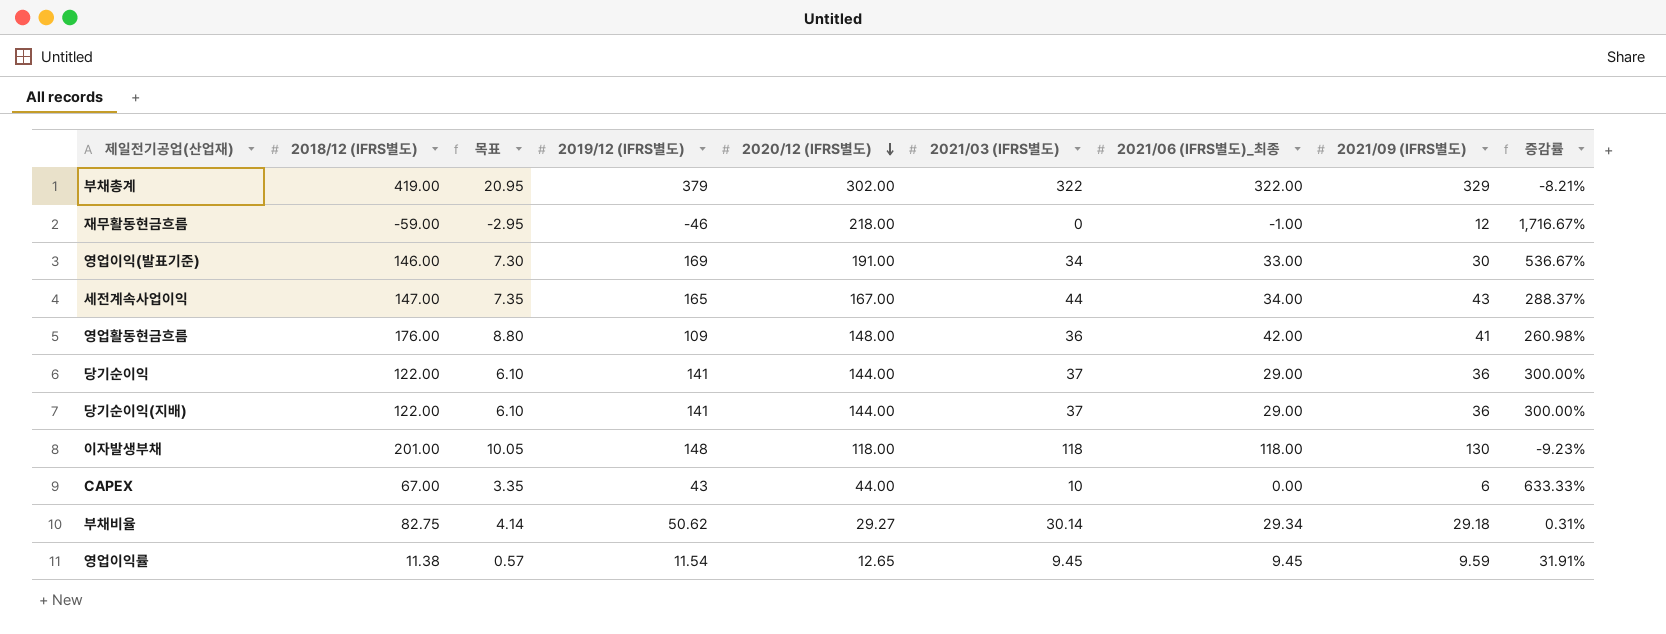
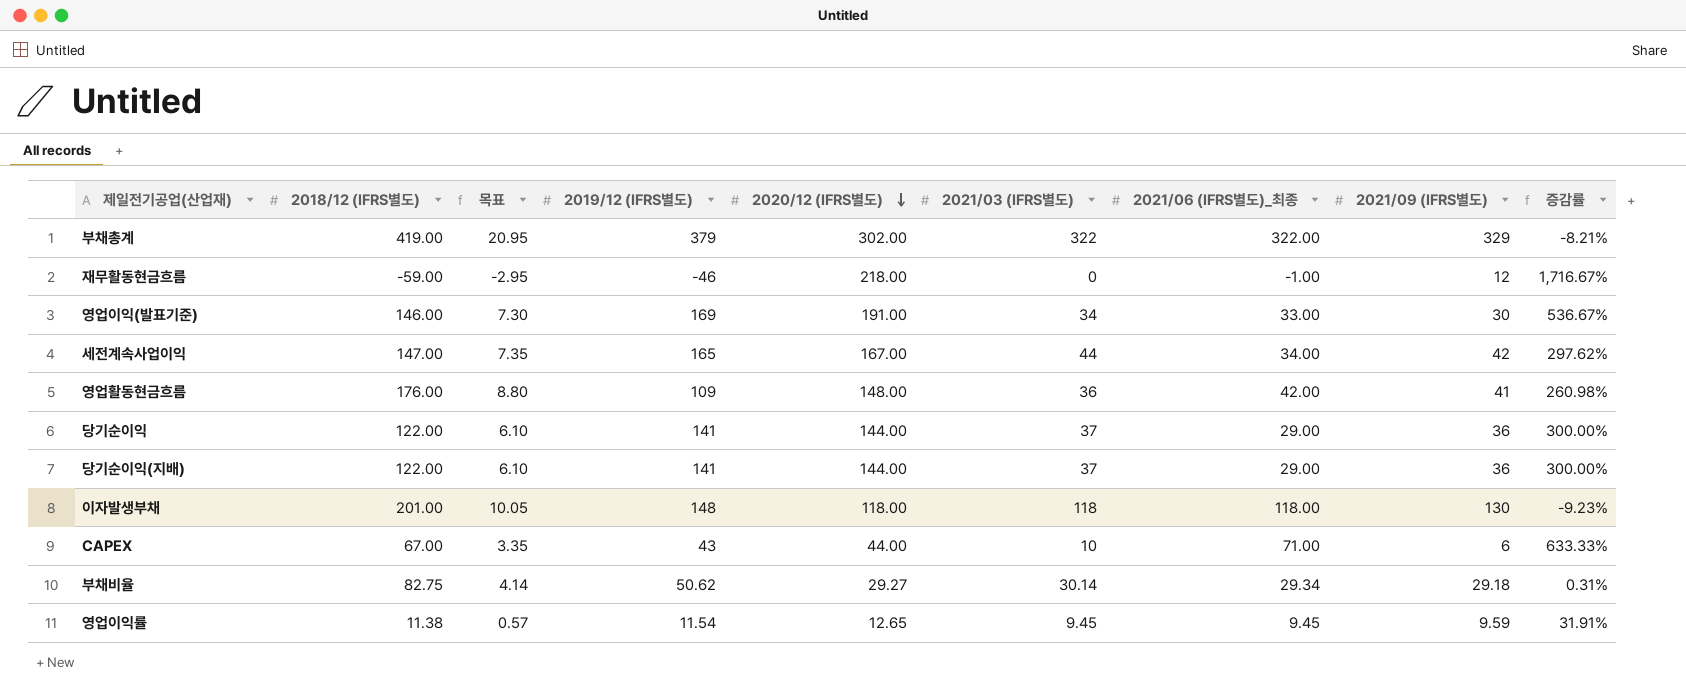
세전계속사업이익 | 2021/09 (IFRS별도): 43 -> 42
세전계속사업이익 | 증감률: 288.37% -> 297.62%
CAPEX | 2021/06 (IFRS별도)_최종: 0.00 -> 71.00

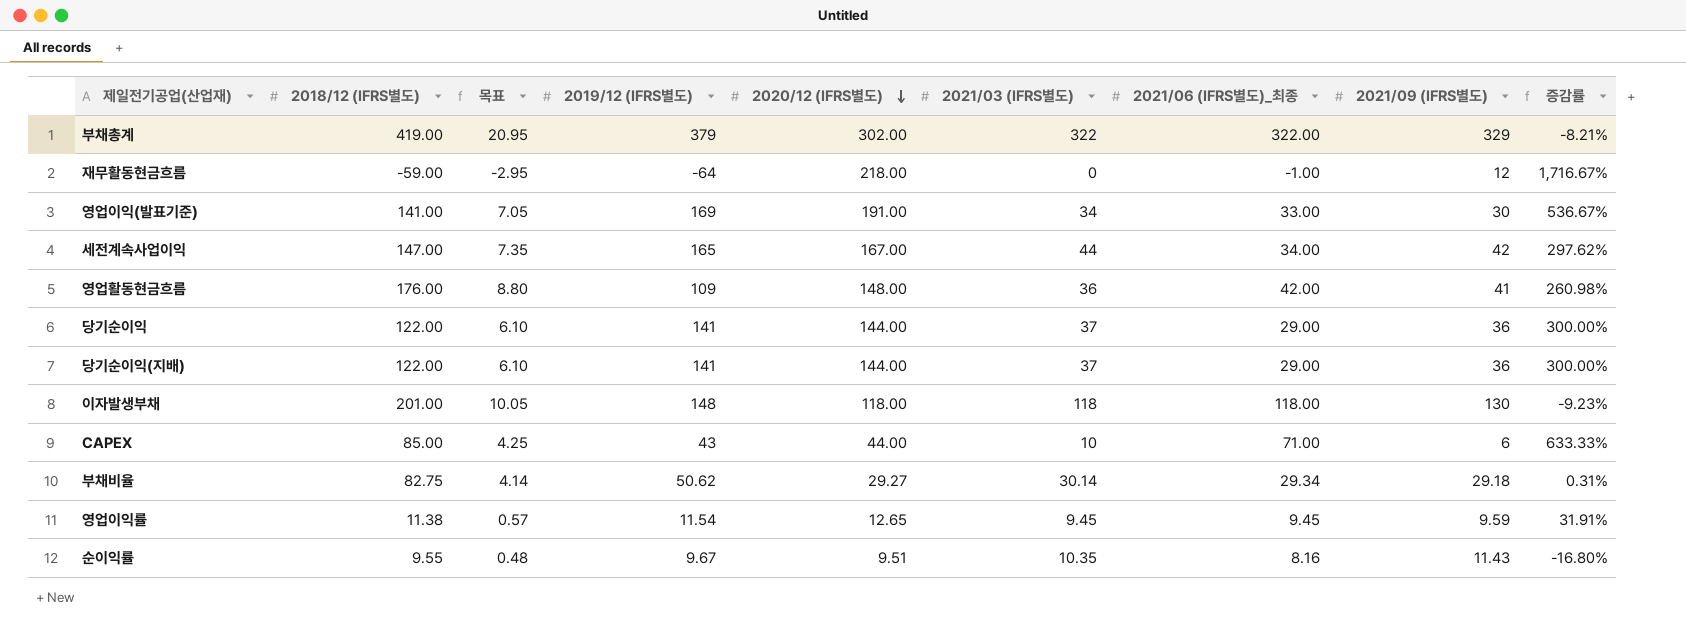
재무활동현금흐름 | 2019/12 (IFRS별도): -46 -> -64
영업이익(발표기준) | 2018/12 (IFRS별도): 146.00 -> 141.00
영업이익(발표기준) | 목표: 7.30 -> 7.05
CAPEX | 2018/12 (IFRS별도): 67.00 -> 85.00
CAPEX | 목표: 3.35 -> 4.25
row 순이익률: none -> 9.55 | 0.48 | 9.67 | 9.51 | 10.35 | 8.16 | 11.43 | -16.80%

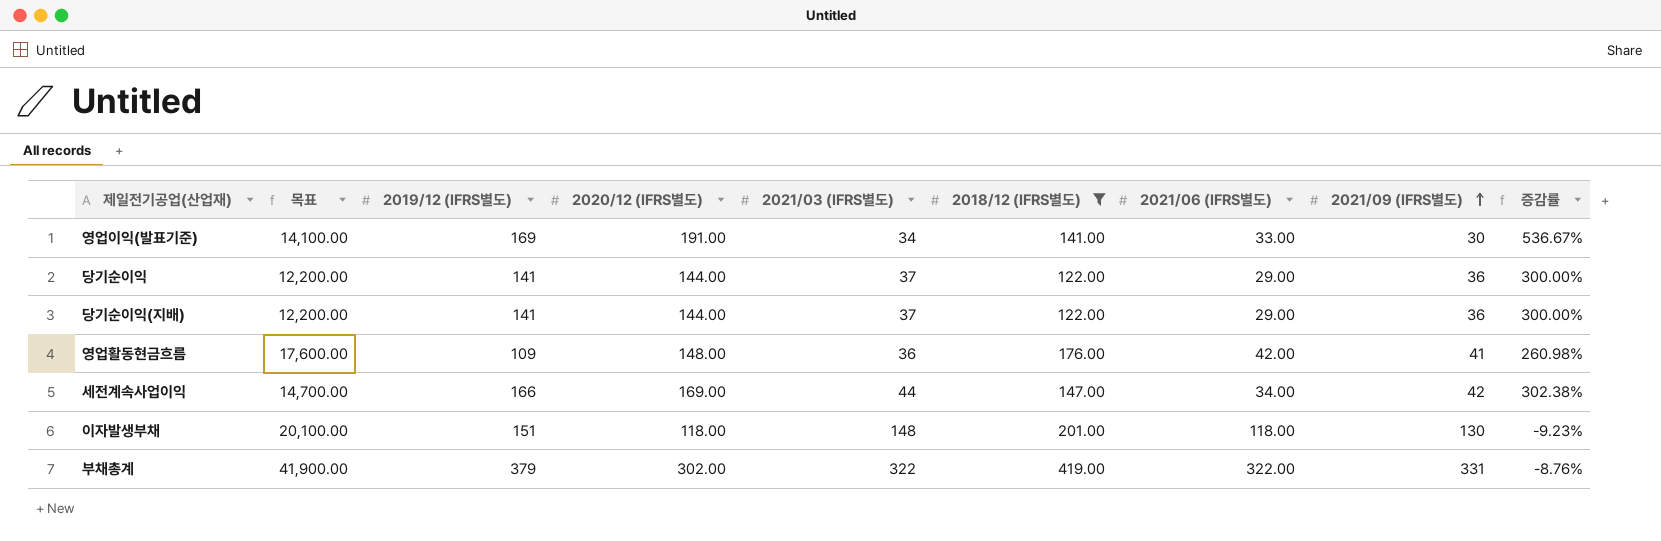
filter: none -> 2018/12 (IFRS별도) >= 122.00
row order: 2020/12 (IFRS별도) descending -> 2021/09 (IFRS별도) ascending
column 목표 | formula: [2018/12 (IFRS별도)] * 0.05 -> [2018/12 (IFRS별도)] * 100
column 2018/12 (IFRS별도) | position: 2 -> 6
column name: 2021/06 (IFRS별도)_최종 -> 2021/06 (IFRS별도)
세전계속사업이익 | 2019/12 (IFRS별도): 165 -> 166
세전계속사업이익 | 2020/12 (IFRS별도): 167.00 -> 169.00
세전계속사업이익 | 증감률: 297.62% -> 302.38%
이자발생부채 | 2019/12 (IFRS별도): 148 -> 151
이자발생부채 | 2021/03 (IFRS별도): 118 -> 148
부채총계 | 2021/09 (IFRS별도): 329 -> 331
부채총계 | 증감률: -8.21% -> -8.76%

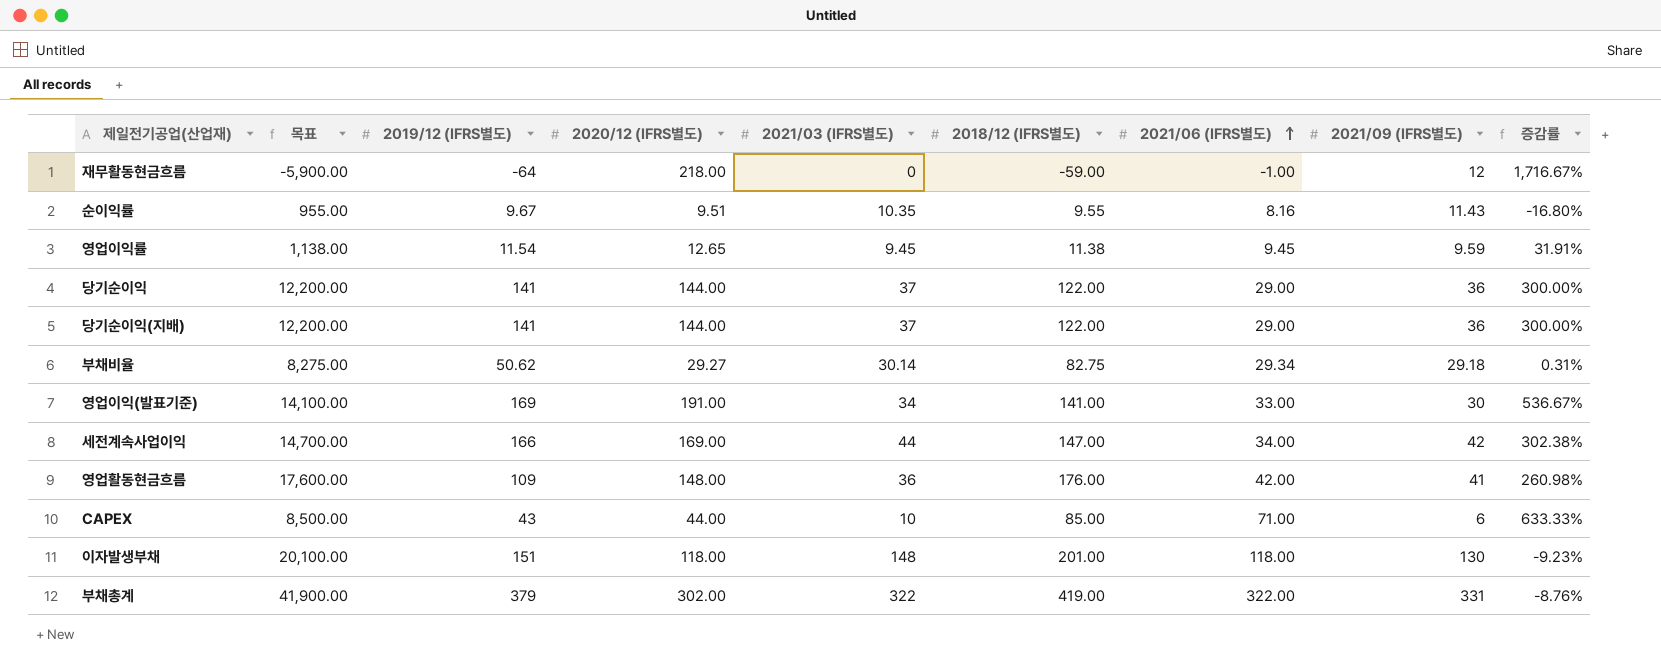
filter: 2018/12 (IFRS별도) >= 122.00 -> none
row order: 2021/09 (IFRS별도) ascending -> 2021/06 (IFRS별도) ascending

